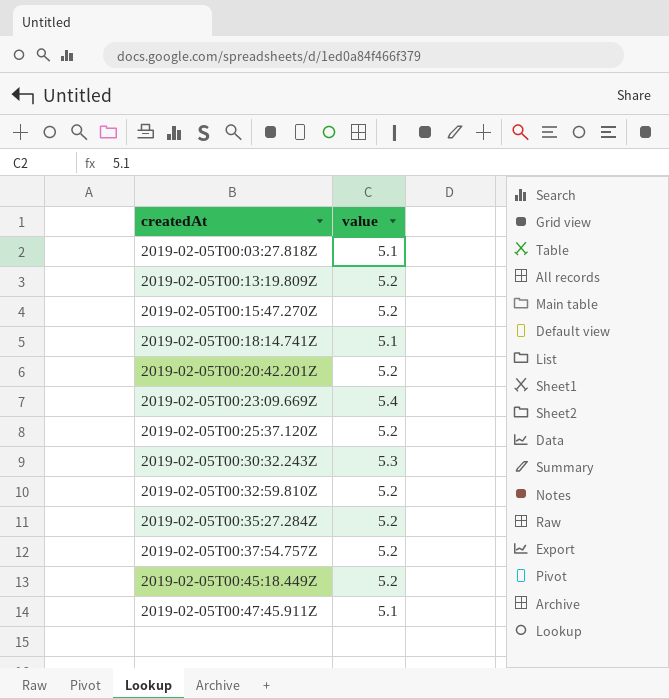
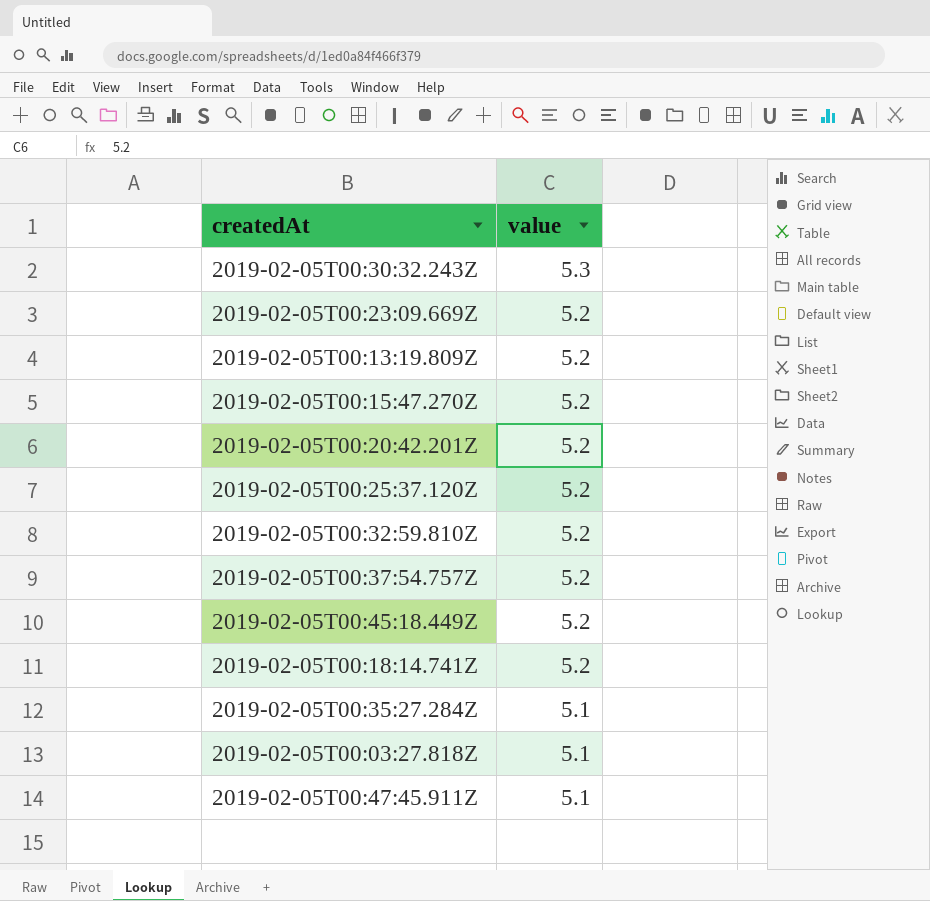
row order: createdAt ascending -> value descending
2019-02-05T00:23:09.669Z | value: 5.4 -> 5.2
2019-02-05T00:18:14.741Z | value: 5.1 -> 5.2
2019-02-05T00:35:27.284Z | value: 5.2 -> 5.1

